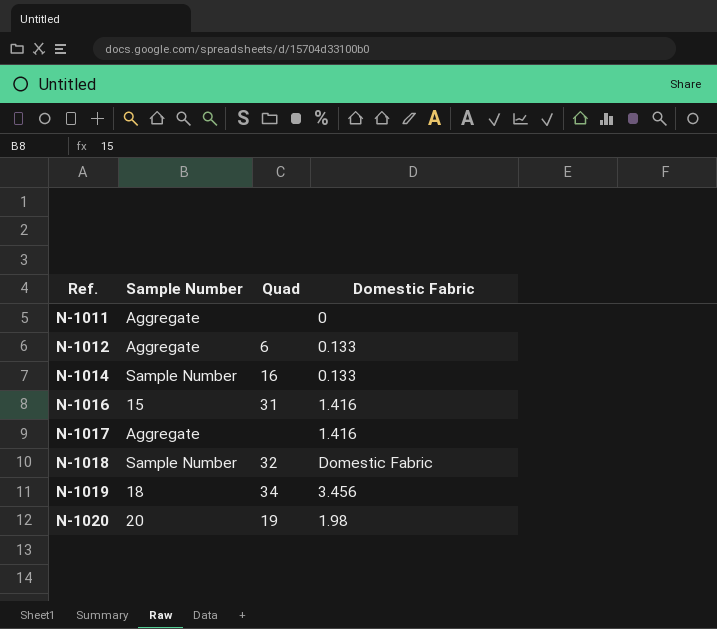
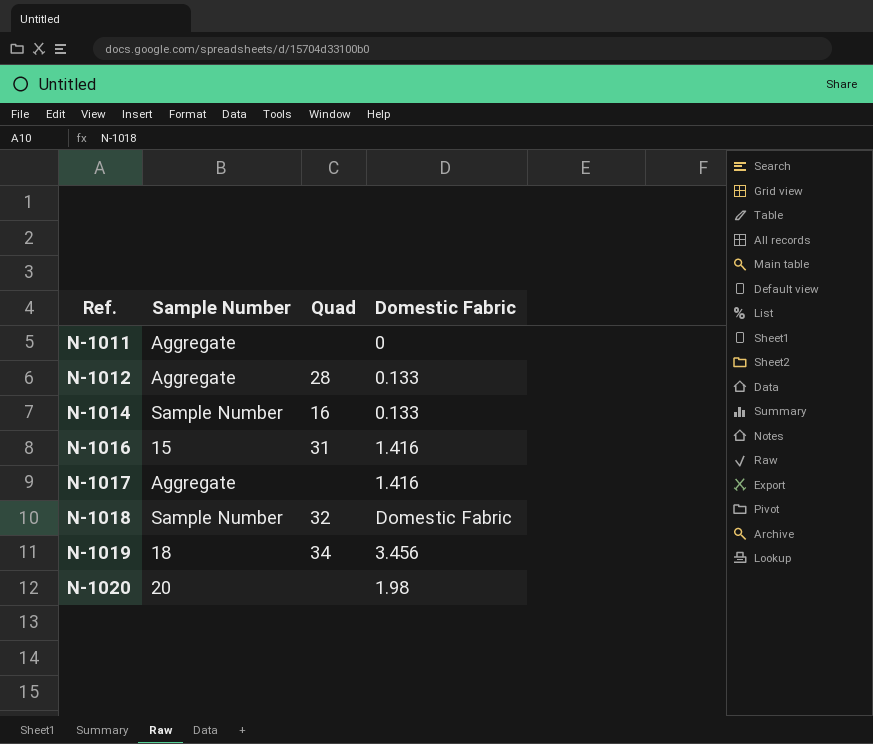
N-1012 | Quad: 6 -> 28
N-1020 | Quad: 19 -> none

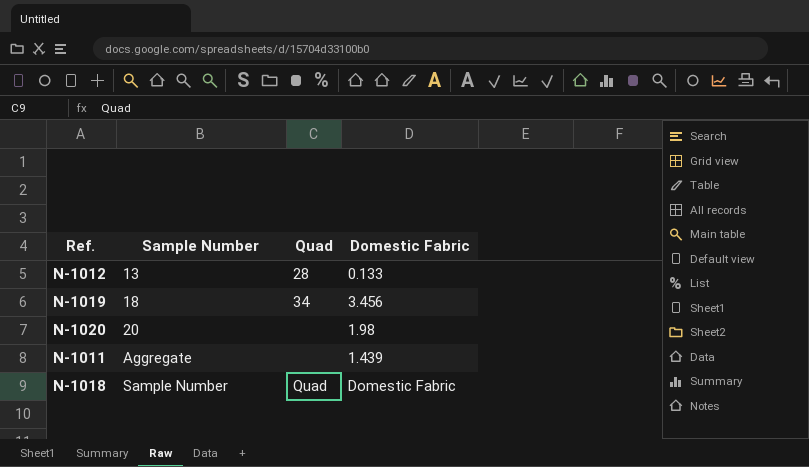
row order: Ref. ascending -> Sample Number ascending
row N-1014: Sample Number | 16 | 0.133 -> none
row N-1016: 15 | 31 | 1.416 -> none
row N-1017: Aggregate | none | 1.416 -> none
N-1012 | Sample Number: Aggregate -> 13
N-1011 | Domestic Fabric: 0 -> 1.439
N-1018 | Quad: 32 -> Quad

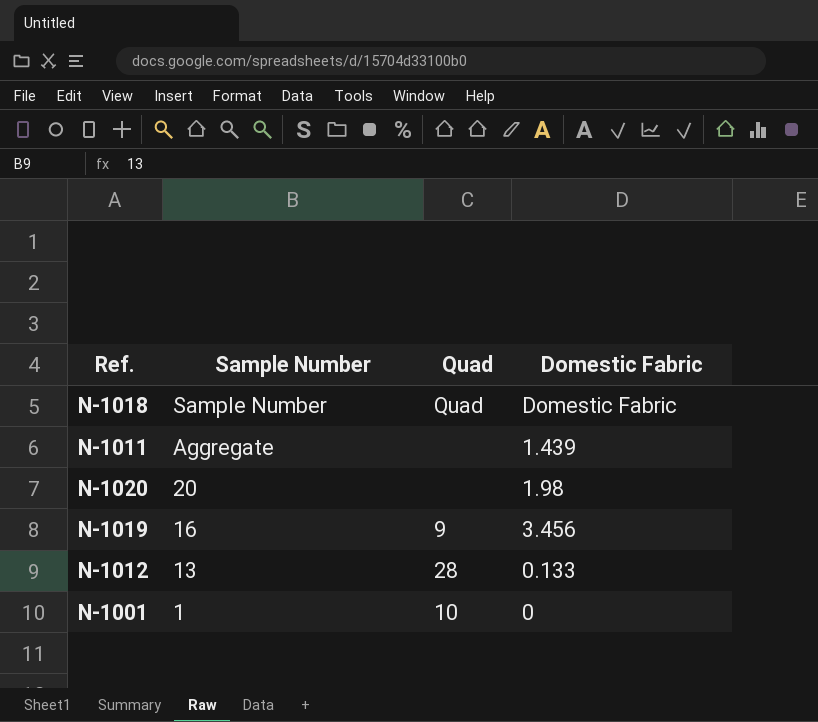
row order: Sample Number ascending -> Sample Number descending
N-1019 | Sample Number: 18 -> 16
N-1019 | Quad: 34 -> 9
row N-1001: none -> 1 | 10 | 0

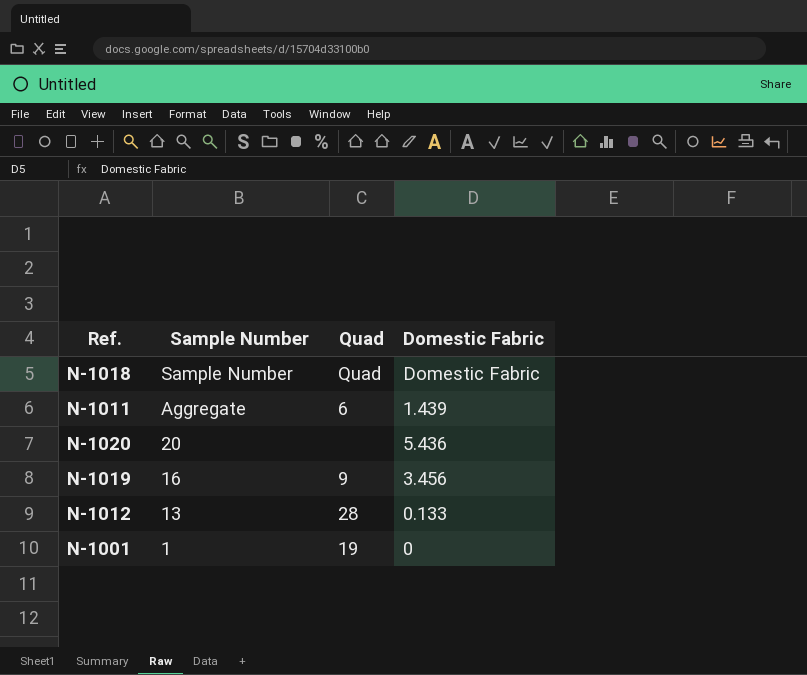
N-1011 | Quad: none -> 6
N-1020 | Domestic Fabric: 1.98 -> 5.436
N-1001 | Quad: 10 -> 19

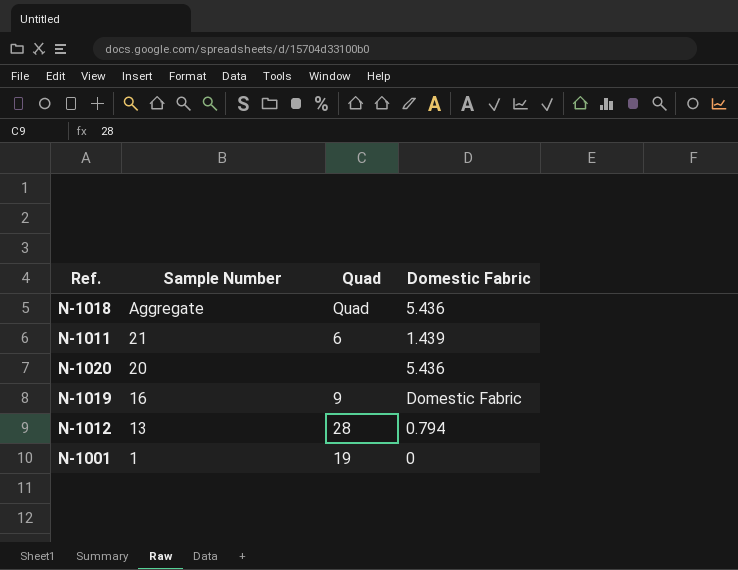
N-1018 | Sample Number: Sample Number -> Aggregate
N-1018 | Domestic Fabric: Domestic Fabric -> 5.436
N-1011 | Sample Number: Aggregate -> 21
N-1019 | Domestic Fabric: 3.456 -> Domestic Fabric
N-1012 | Domestic Fabric: 0.133 -> 0.794

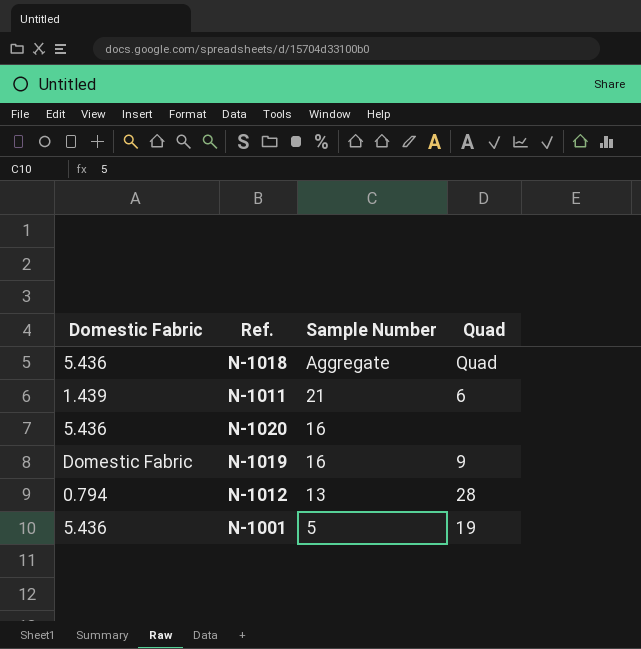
column Domestic Fabric | position: 4 -> 1
N-1020 | Sample Number: 20 -> 16
N-1001 | Domestic Fabric: 0 -> 5.436
N-1001 | Sample Number: 1 -> 5

